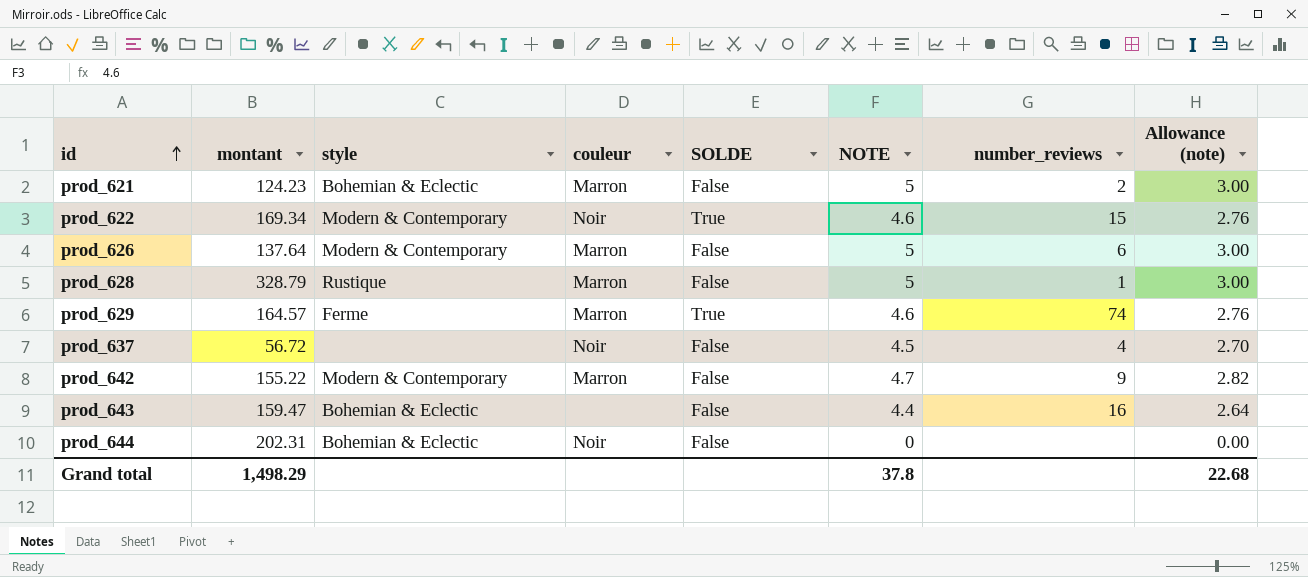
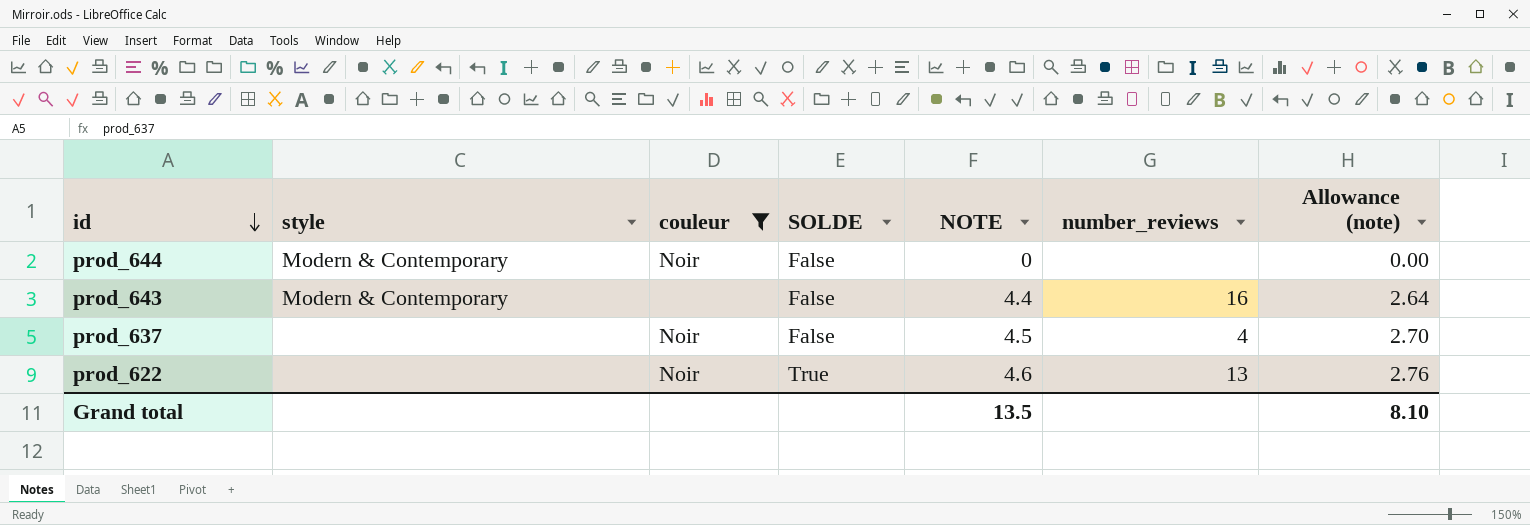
filter: none -> couleur != Marron
row order: id ascending -> id descending
column montant | position: 2 -> none
prod_644 | style: Bohemian & Eclectic -> Modern & Contemporary
prod_643 | style: Bohemian & Eclectic -> Modern & Contemporary
prod_622 | style: Modern & Contemporary -> none
prod_622 | number_reviews: 15 -> 13
Grand total | NOTE: 37.8 -> 13.5
Grand total | Allowance (note): 22.68 -> 8.10

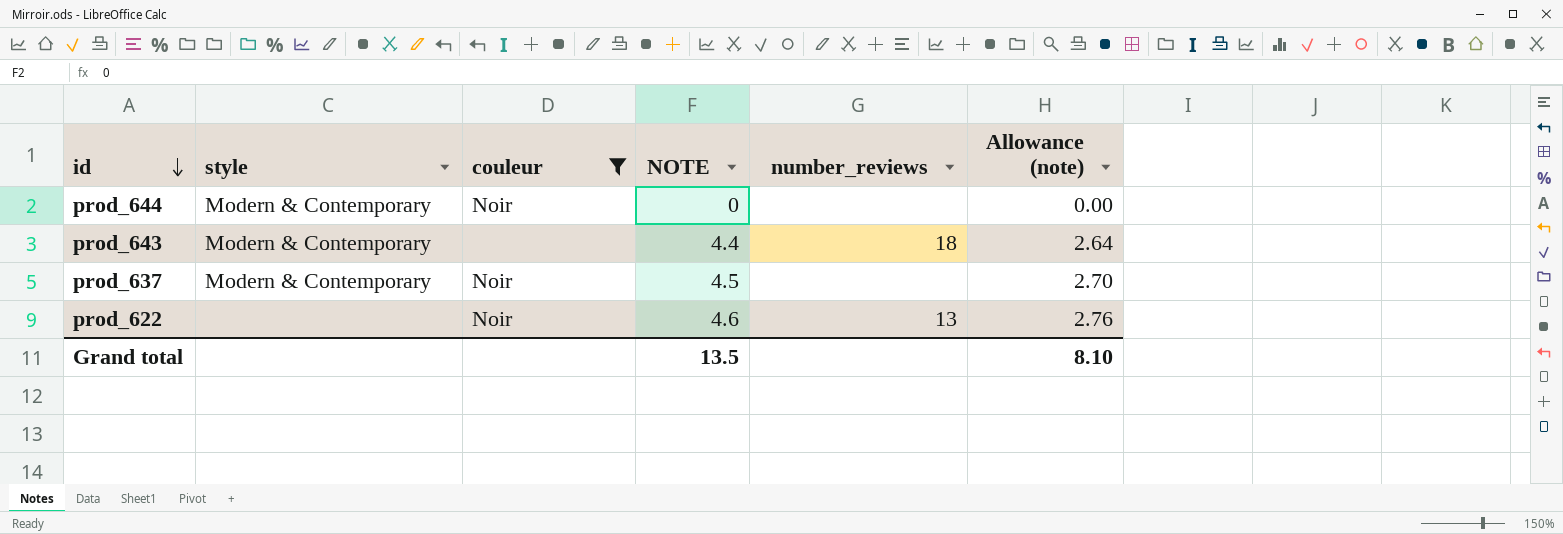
column SOLDE | position: 4 -> none
prod_643 | number_reviews: 16 -> 18
prod_637 | style: none -> Modern & Contemporary
prod_637 | number_reviews: 4 -> none

